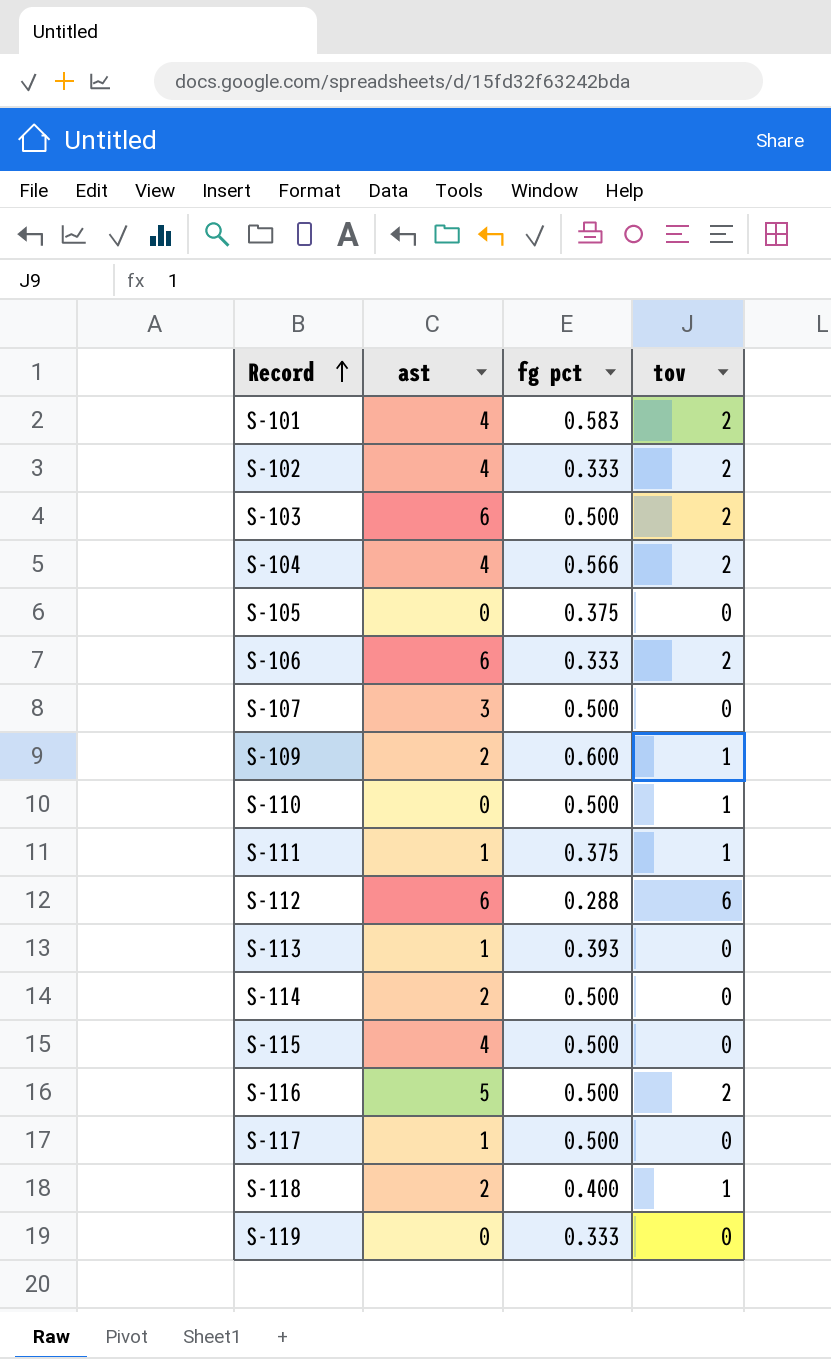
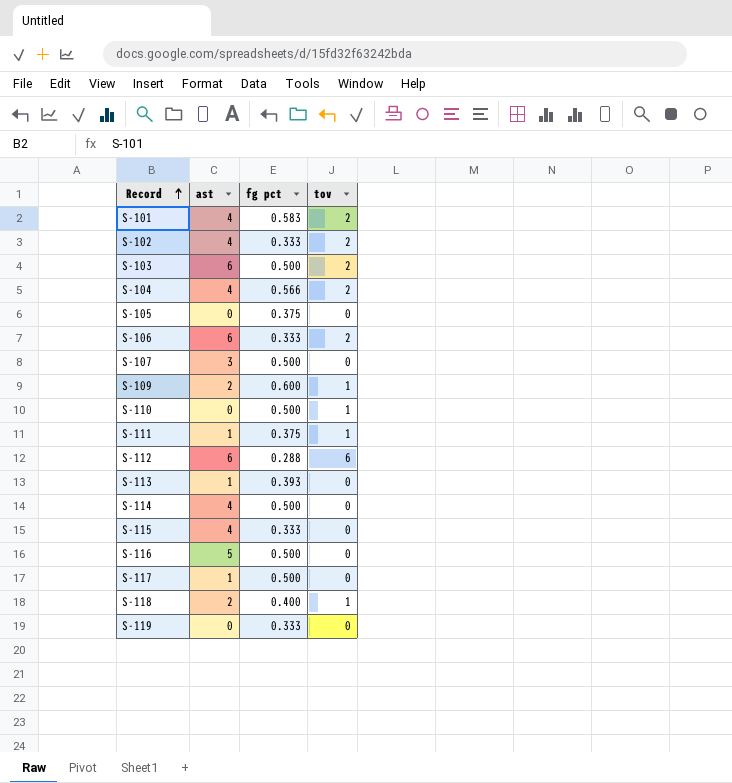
S-114 | ast: 2 -> 4
S-115 | fg pct: 0.500 -> 0.333
S-116 | tov: 2 -> 0

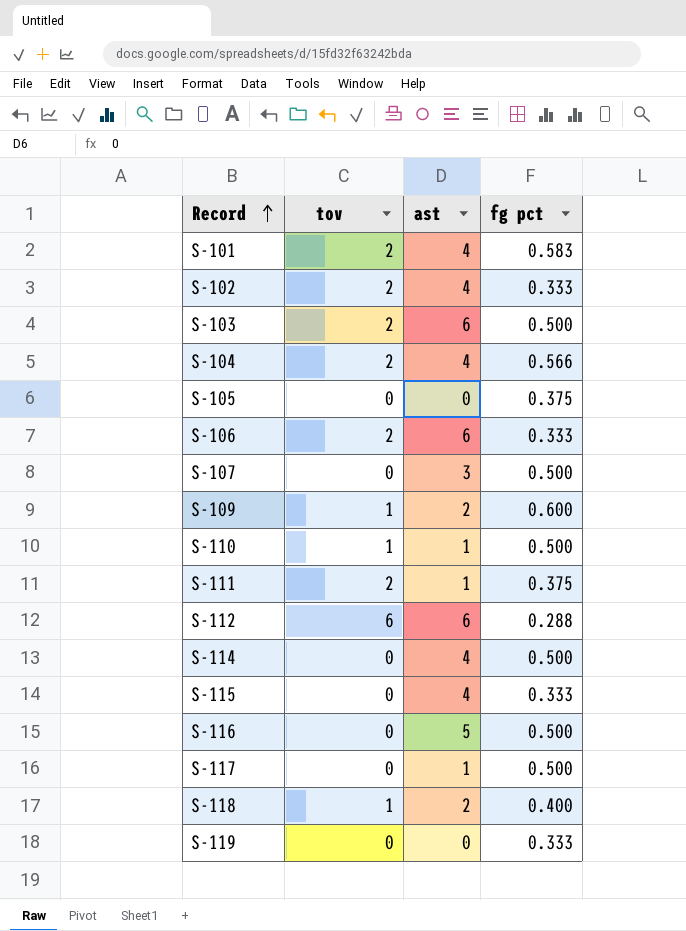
column tov | position: 4 -> 2
row S-113: 1 | 0.393 | 0 -> none
S-110 | ast: 0 -> 1
S-111 | tov: 1 -> 2

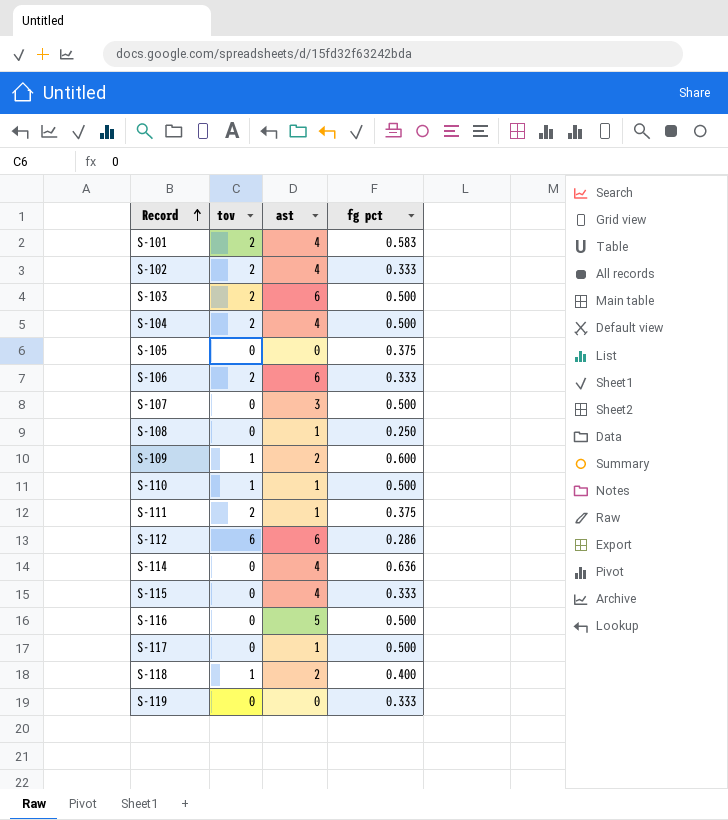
S-104 | fg pct: 0.566 -> 0.500
row S-108: none -> 0 | 1 | 0.250
S-112 | fg pct: 0.288 -> 0.286
S-114 | fg pct: 0.500 -> 0.636

